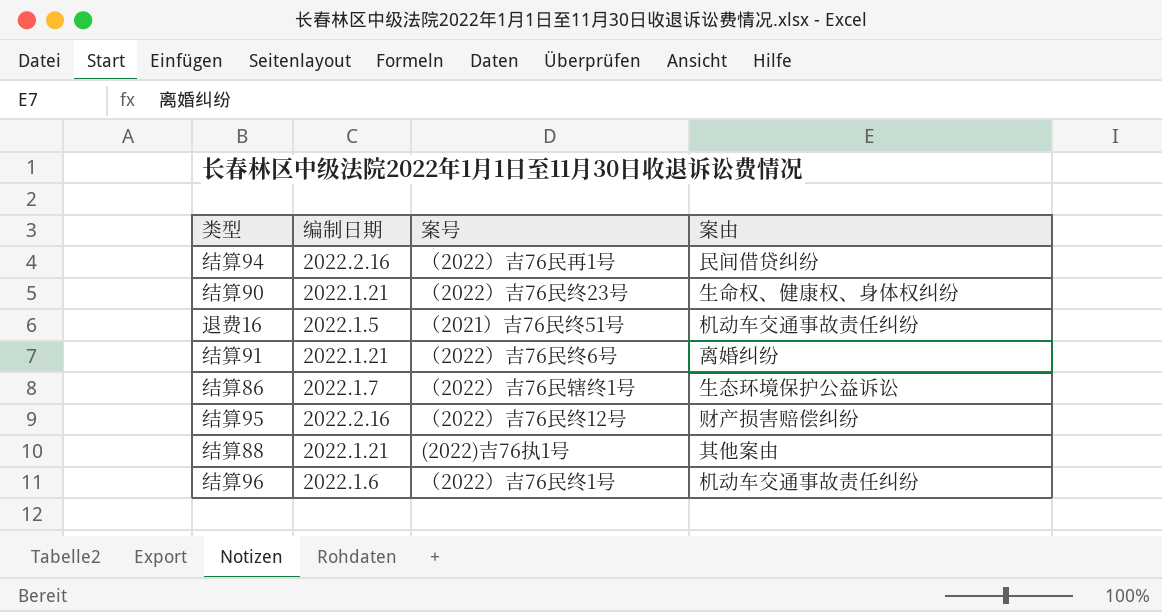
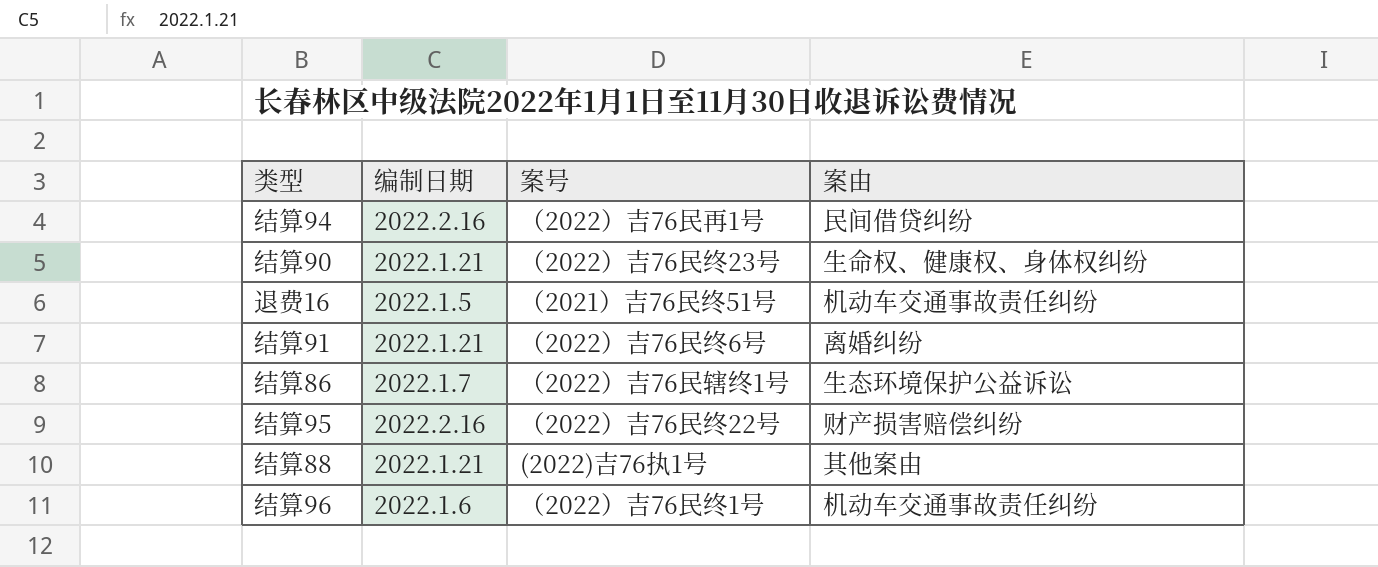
结算95 | 案号: （2022）吉76民终12号 -> （2022）吉76民终22号

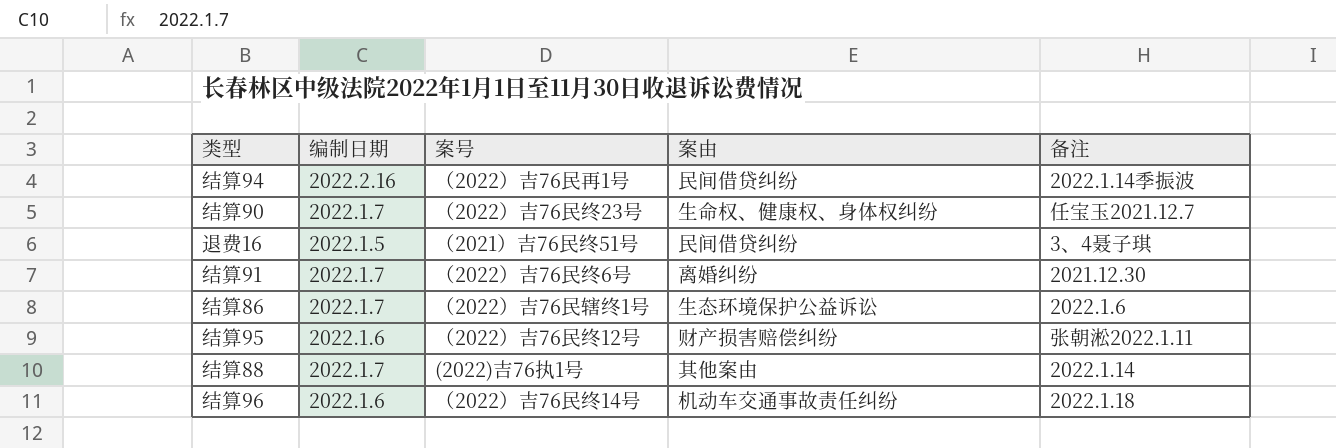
column 备注 | position: none -> 5
结算90 | 编制日期: 2022.1.21 -> 2022.1.7
退费16 | 案由: 机动车交通事故责任纠纷 -> 民间借贷纠纷
结算91 | 编制日期: 2022.1.21 -> 2022.1.7
结算95 | 编制日期: 2022.2.16 -> 2022.1.6
结算95 | 案号: （2022）吉76民终22号 -> （2022）吉76民终12号
结算88 | 编制日期: 2022.1.21 -> 2022.1.7
结算96 | 案号: （2022）吉76民终1号 -> （2022）吉76民终14号

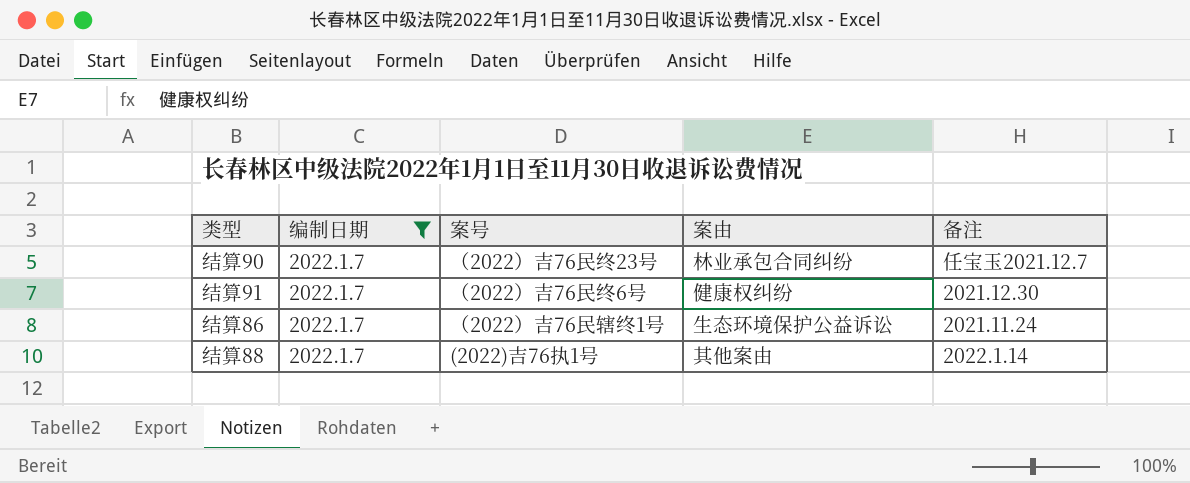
filter: none -> 编制日期 = 2022.1.7
结算90 | 案由: 生命权、健康权、身体权纠纷 -> 林业承包合同纠纷
结算91 | 案由: 离婚纠纷 -> 健康权纠纷
结算86 | 备注: 2022.1.6 -> 2021.11.24

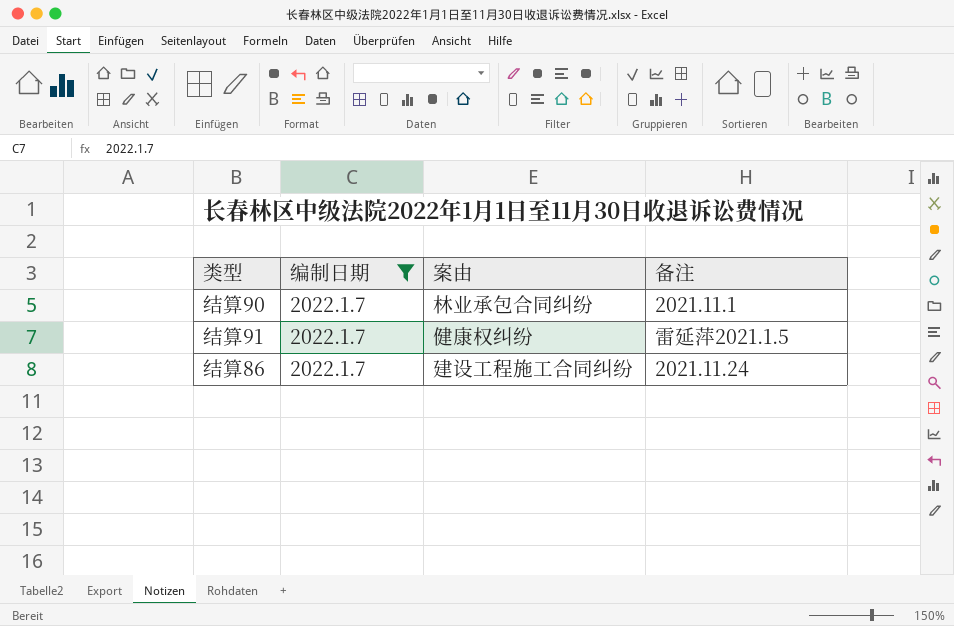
column 案号 | position: 3 -> none
row 结算88: 2022.1.7 | (2022)吉76执1号 | 其他案由 | 2022.1.14 -> none
结算90 | 备注: 任宝玉2021.12.7 -> 2021.11.1
结算91 | 备注: 2021.12.30 -> 雷延萍2021.1.5
结算86 | 案由: 生态环境保护公益诉讼 -> 建设工程施工合同纠纷

